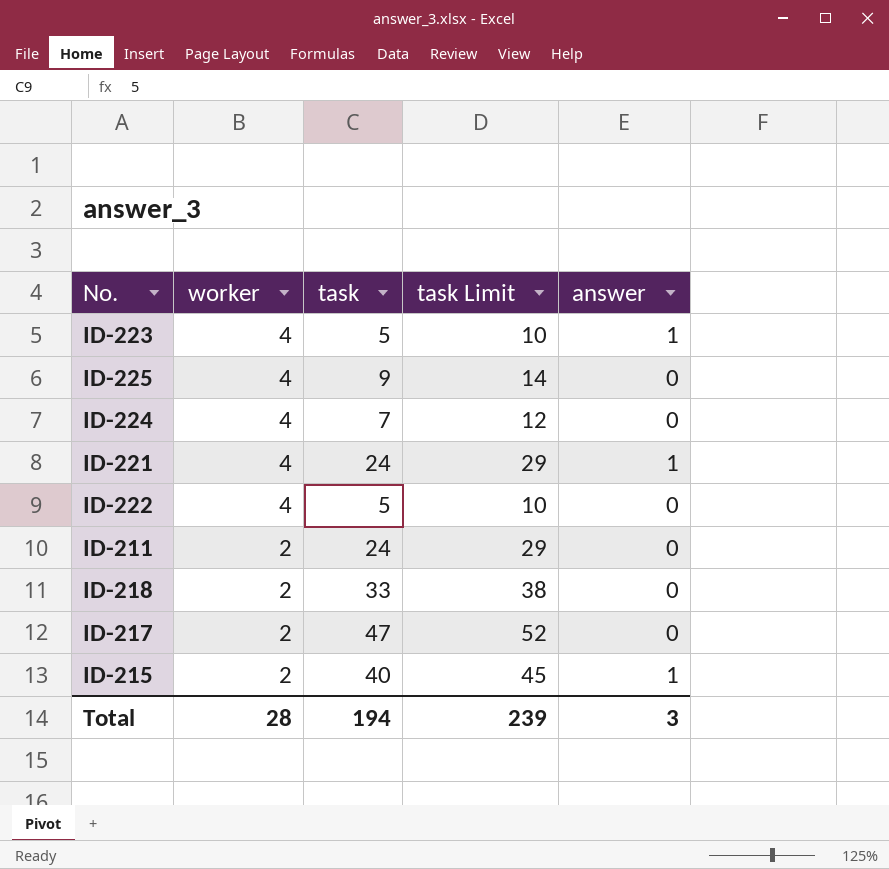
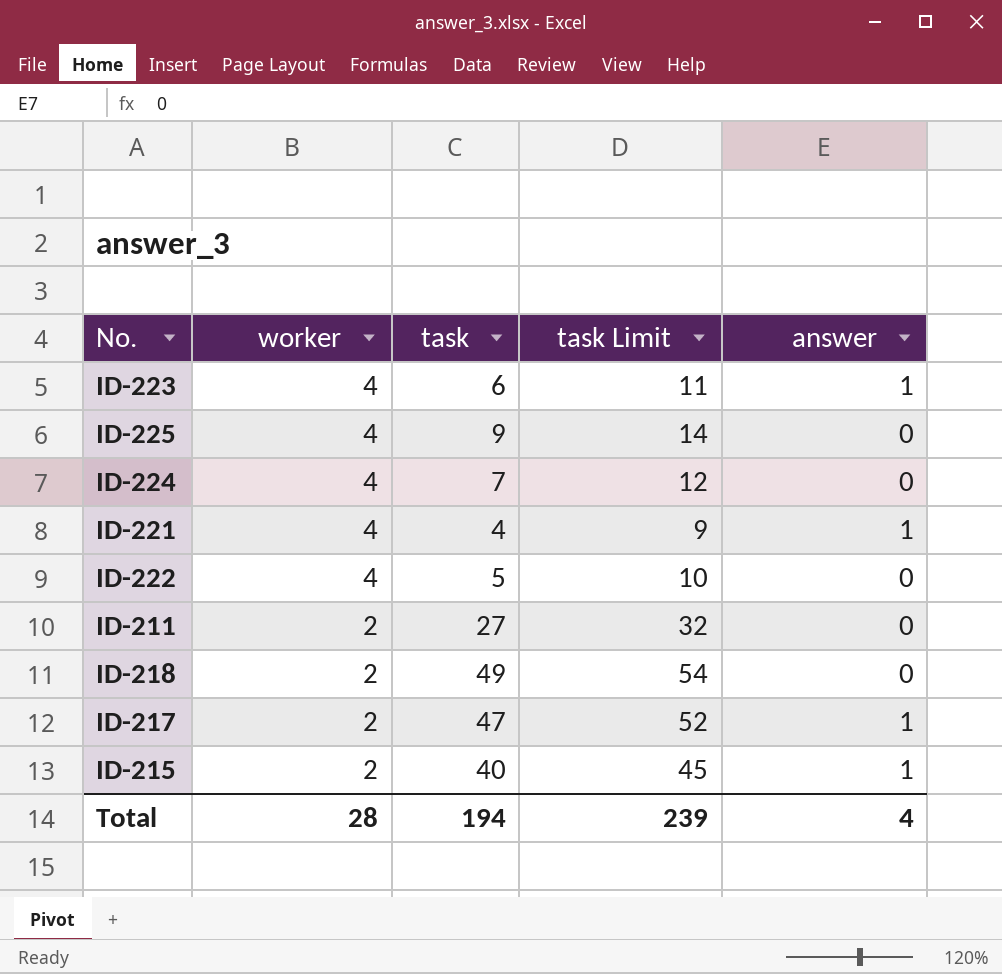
ID-223 | task: 5 -> 6
ID-223 | task Limit: 10 -> 11
ID-221 | task: 24 -> 4
ID-221 | task Limit: 29 -> 9
ID-211 | task: 24 -> 27
ID-211 | task Limit: 29 -> 32
ID-218 | task: 33 -> 49
ID-218 | task Limit: 38 -> 54
ID-217 | answer: 0 -> 1
Total | answer: 3 -> 4

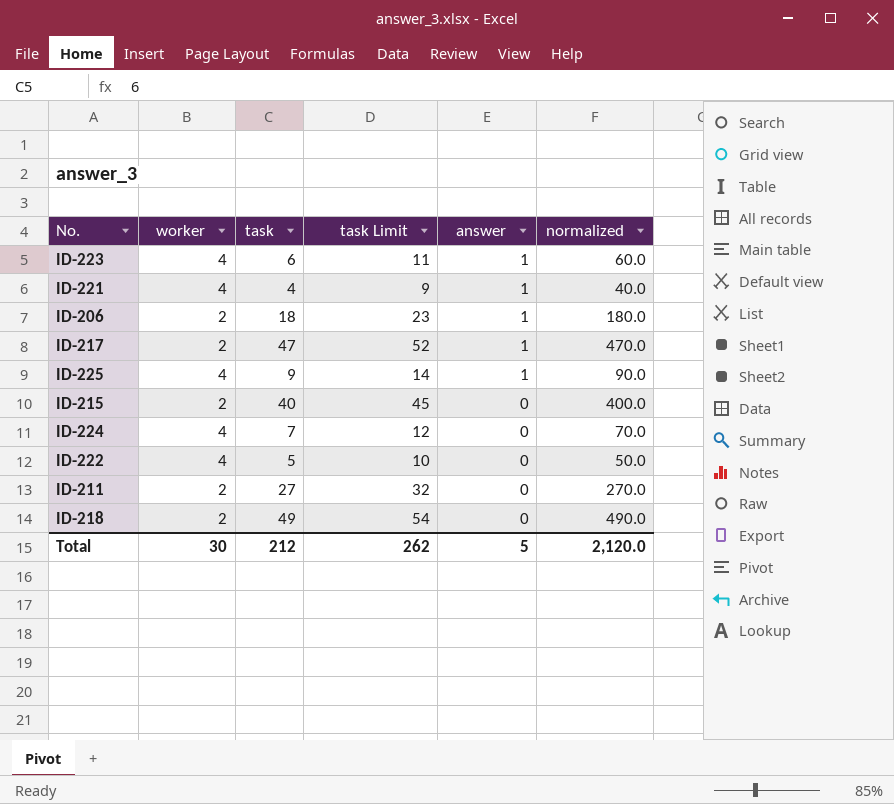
row order: worker descending -> answer descending
column normalized | formula: none -> [task] * 10
row ID-206: none -> 2 | 18 | 23 | 1 | 180.0
ID-225 | answer: 0 -> 1
ID-215 | answer: 1 -> 0
Total | worker: 28 -> 30
Total | task: 194 -> 212
Total | task Limit: 239 -> 262
Total | answer: 4 -> 5

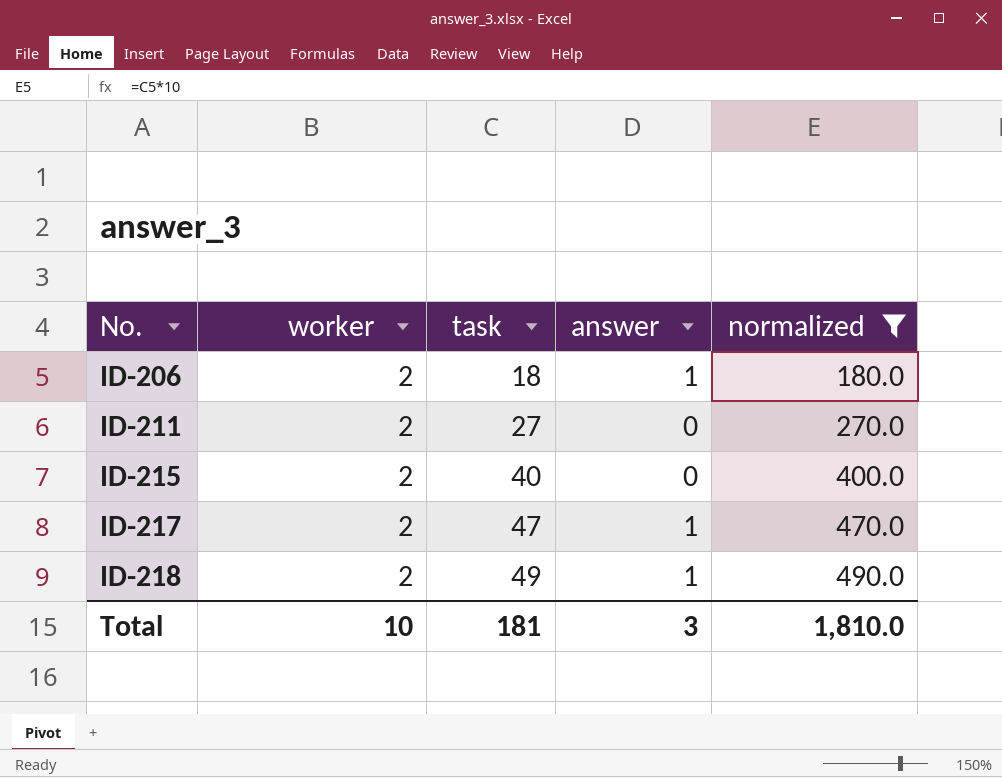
filter: none -> normalized >= 180.0
row order: answer descending -> No. ascending
column task Limit | formula: [task] + 5 -> none
ID-218 | answer: 0 -> 1
Total | worker: 30 -> 10
Total | task: 212 -> 181
Total | answer: 5 -> 3
Total | normalized: 2,120.0 -> 1,810.0

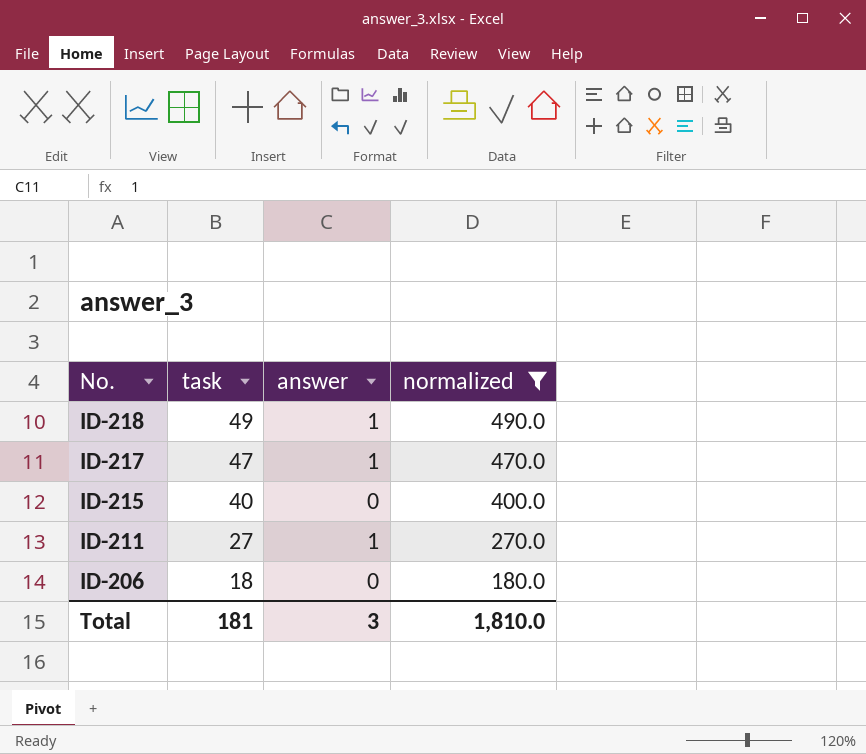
row order: No. ascending -> No. descending
column worker | position: 2 -> none
ID-211 | answer: 0 -> 1
ID-206 | answer: 1 -> 0

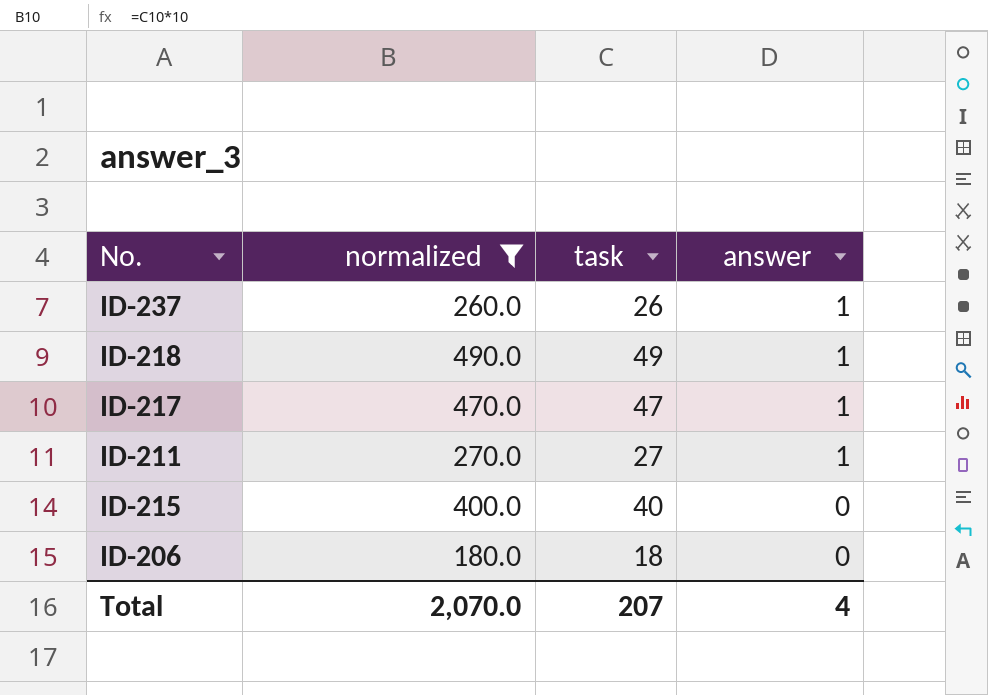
row order: No. descending -> answer descending
column normalized | position: 4 -> 2
row ID-237: none -> 260.0 | 26 | 1
Total | normalized: 1,810.0 -> 2,070.0
Total | task: 181 -> 207
Total | answer: 3 -> 4

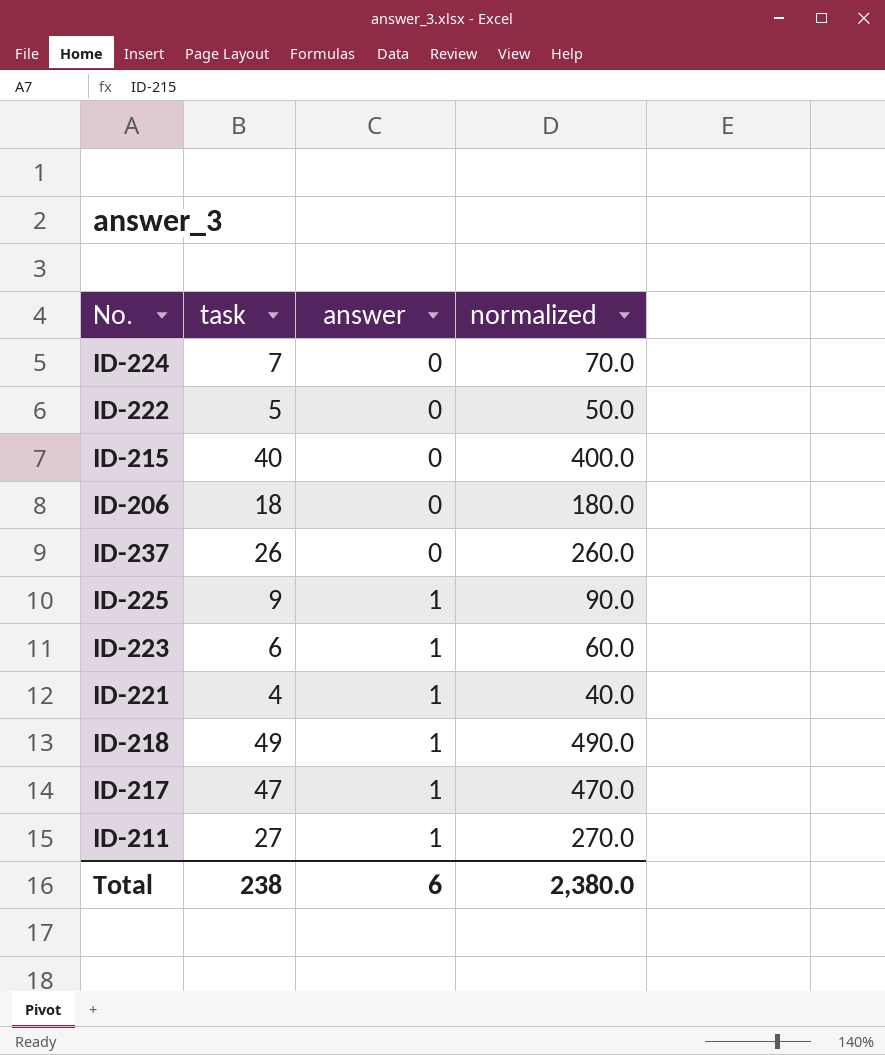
filter: normalized >= 180.0 -> none
row order: answer descending -> answer ascending
column normalized | position: 2 -> 4
ID-237 | answer: 1 -> 0
Total | task: 207 -> 238
Total | answer: 4 -> 6
Total | normalized: 2,070.0 -> 2,380.0

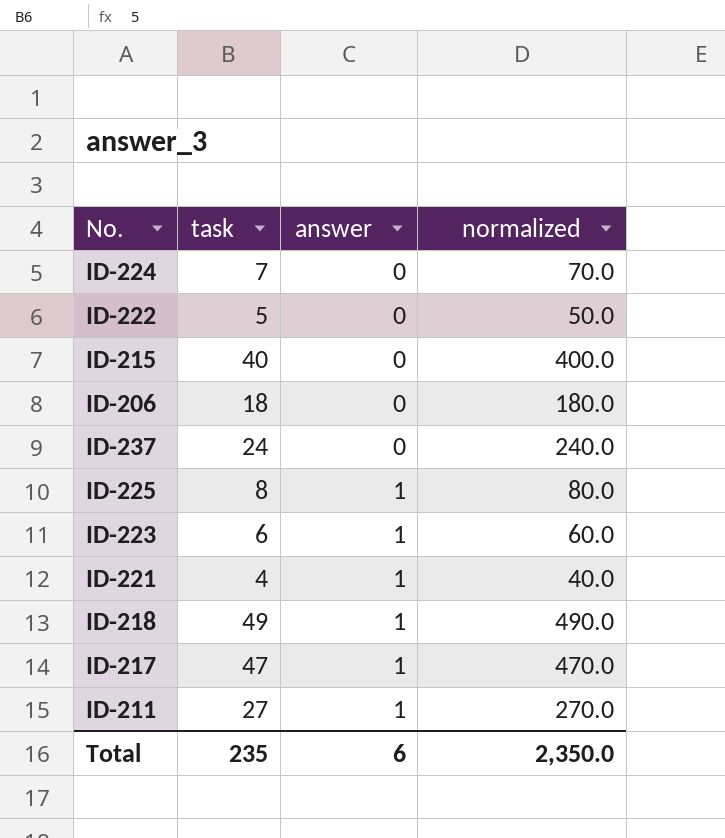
ID-237 | task: 26 -> 24
ID-237 | normalized: 260.0 -> 240.0
ID-225 | task: 9 -> 8
ID-225 | normalized: 90.0 -> 80.0
Total | task: 238 -> 235
Total | normalized: 2,380.0 -> 2,350.0

